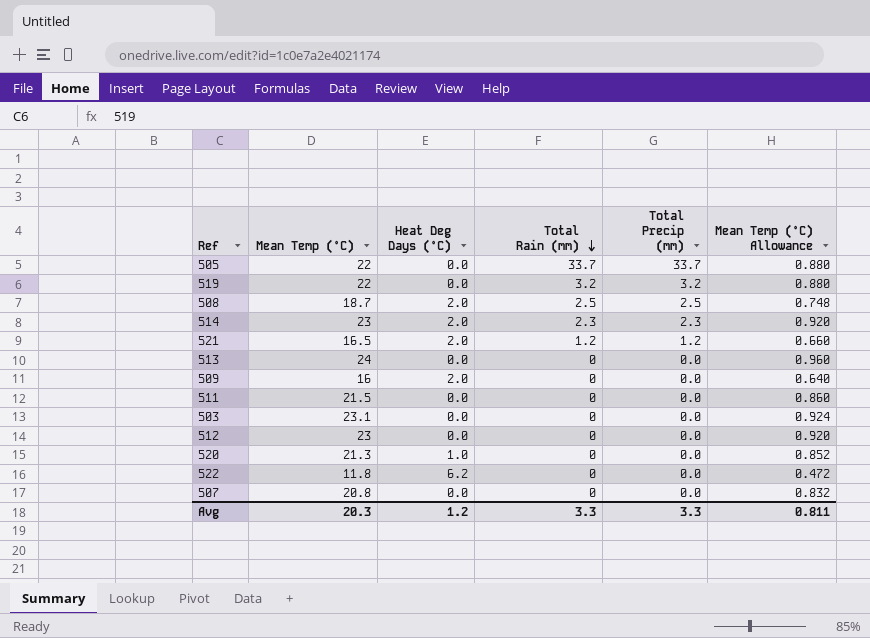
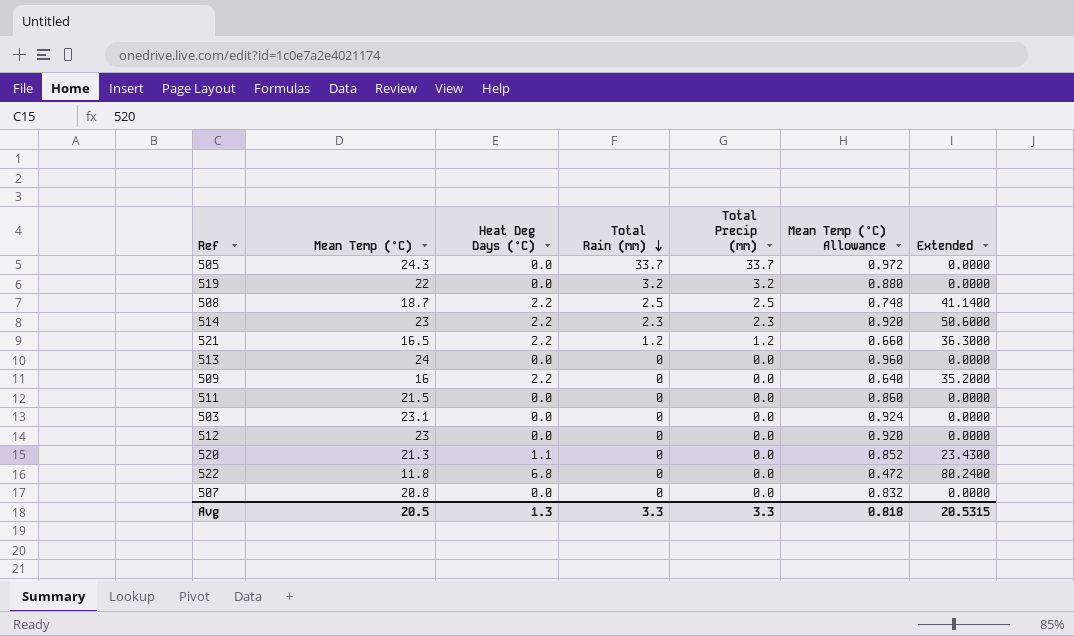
column Extended | formula: none -> [Mean Temp (°C)] * [Heat Deg Days (°C)]
505 | Mean Temp (°C): 22 -> 24.3
505 | Mean Temp (°C) Allowance: 0.880 -> 0.972
508 | Heat Deg Days (°C): 2.0 -> 2.2
514 | Heat Deg Days (°C): 2.0 -> 2.2
521 | Heat Deg Days (°C): 2.0 -> 2.2
509 | Heat Deg Days (°C): 2.0 -> 2.2
520 | Heat Deg Days (°C): 1.0 -> 1.1
522 | Heat Deg Days (°C): 6.2 -> 6.8
Avg | Mean Temp (°C): 20.3 -> 20.5
Avg | Heat Deg Days (°C): 1.2 -> 1.3
Avg | Mean Temp (°C) Allowance: 0.811 -> 0.818

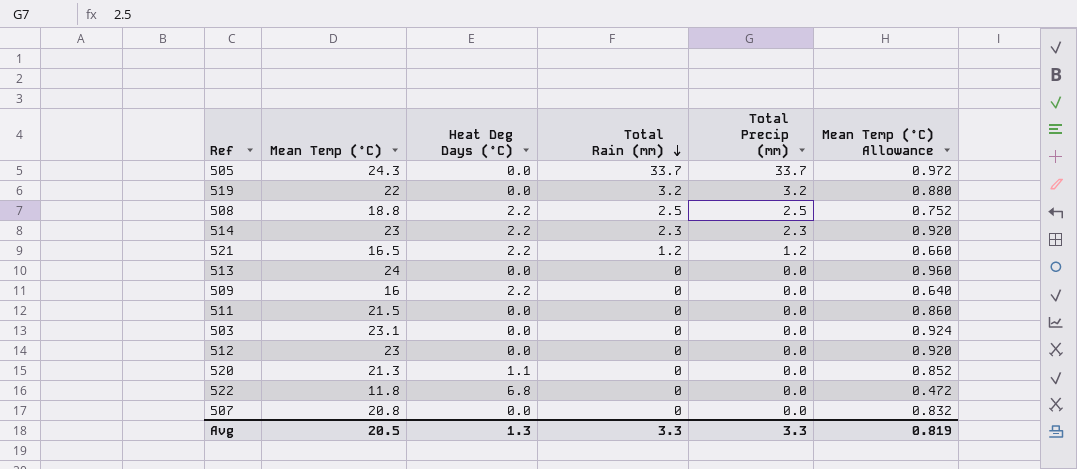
column Extended | formula: [Mean Temp (°C)] * [Heat Deg Days (°C)] -> none
508 | Mean Temp (°C): 18.7 -> 18.8
508 | Mean Temp (°C) Allowance: 0.748 -> 0.752
Avg | Mean Temp (°C) Allowance: 0.818 -> 0.819

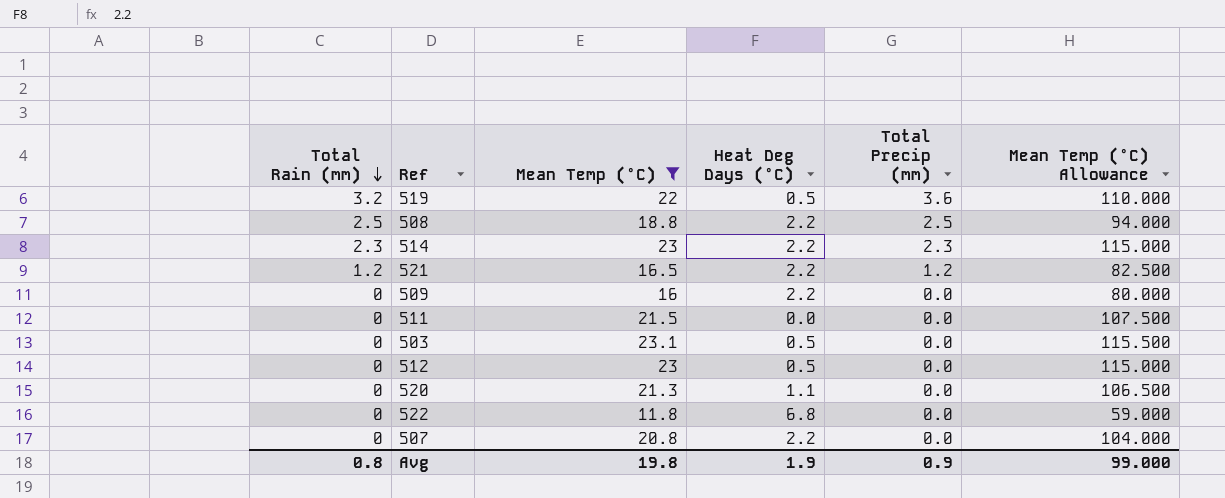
filter: none -> Mean Temp (°C) <= 23.1
column Total Rain (mm) | position: 4 -> 1
column Mean Temp (°C) Allowance | formula: [Mean Temp (°C)] * 0.04 -> [Mean Temp (°C)] * 5
519 | Heat Deg Days (°C): 0.0 -> 0.5
519 | Total Precip (mm): 3.2 -> 3.6
503 | Heat Deg Days (°C): 0.0 -> 0.5
512 | Heat Deg Days (°C): 0.0 -> 0.5
507 | Heat Deg Days (°C): 0.0 -> 2.2
Avg | Total Rain (mm): 3.3 -> 0.8
Avg | Mean Temp (°C): 20.5 -> 19.8
Avg | Heat Deg Days (°C): 1.3 -> 1.9
Avg | Total Precip (mm): 3.3 -> 0.9
Avg | Mean Temp (°C) Allowance: 0.819 -> 99.000

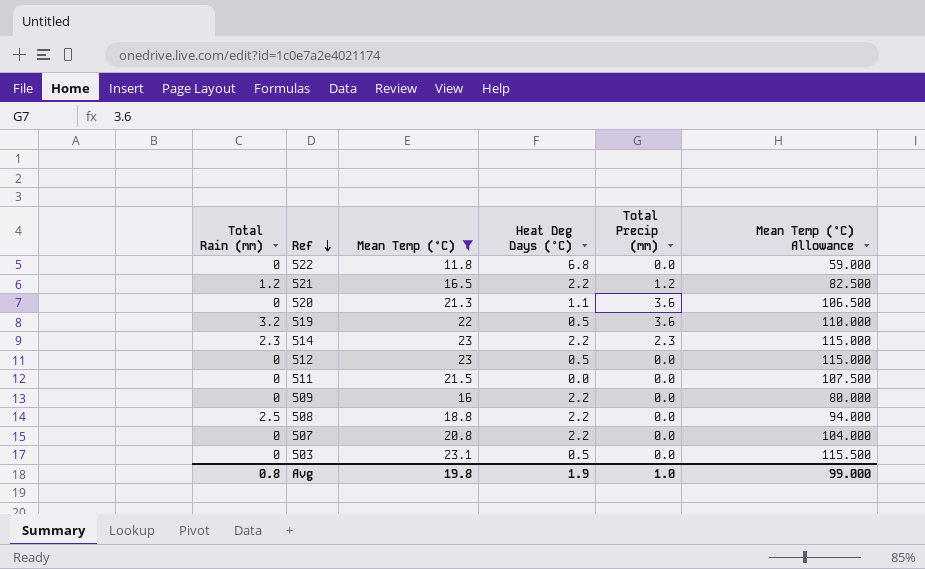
row order: Total Rain (mm) descending -> Ref descending
520 | Total Precip (mm): 0.0 -> 3.6
508 | Total Precip (mm): 2.5 -> 0.0
Avg | Total Precip (mm): 0.9 -> 1.0

